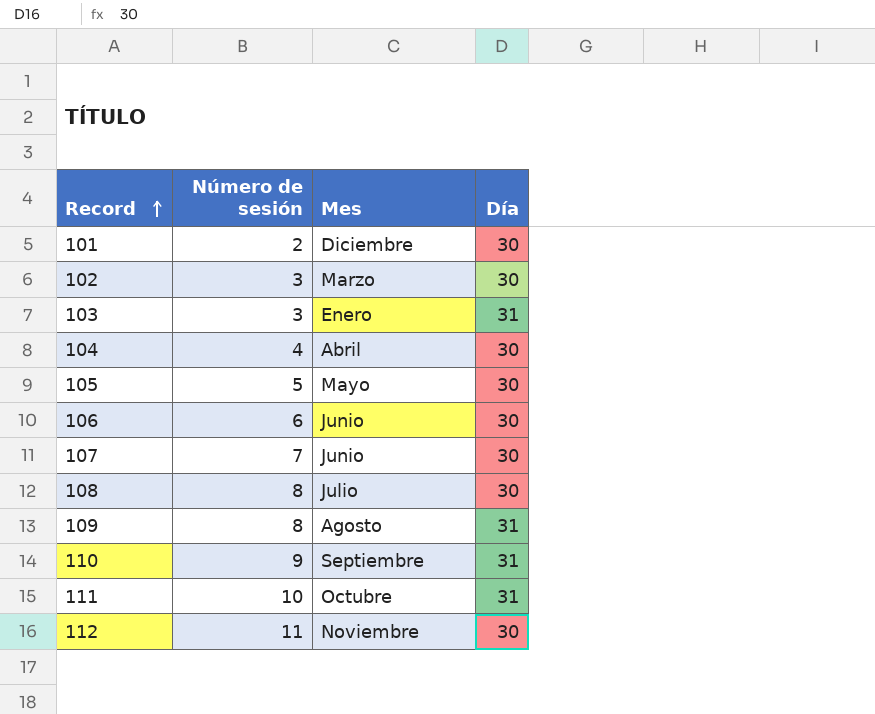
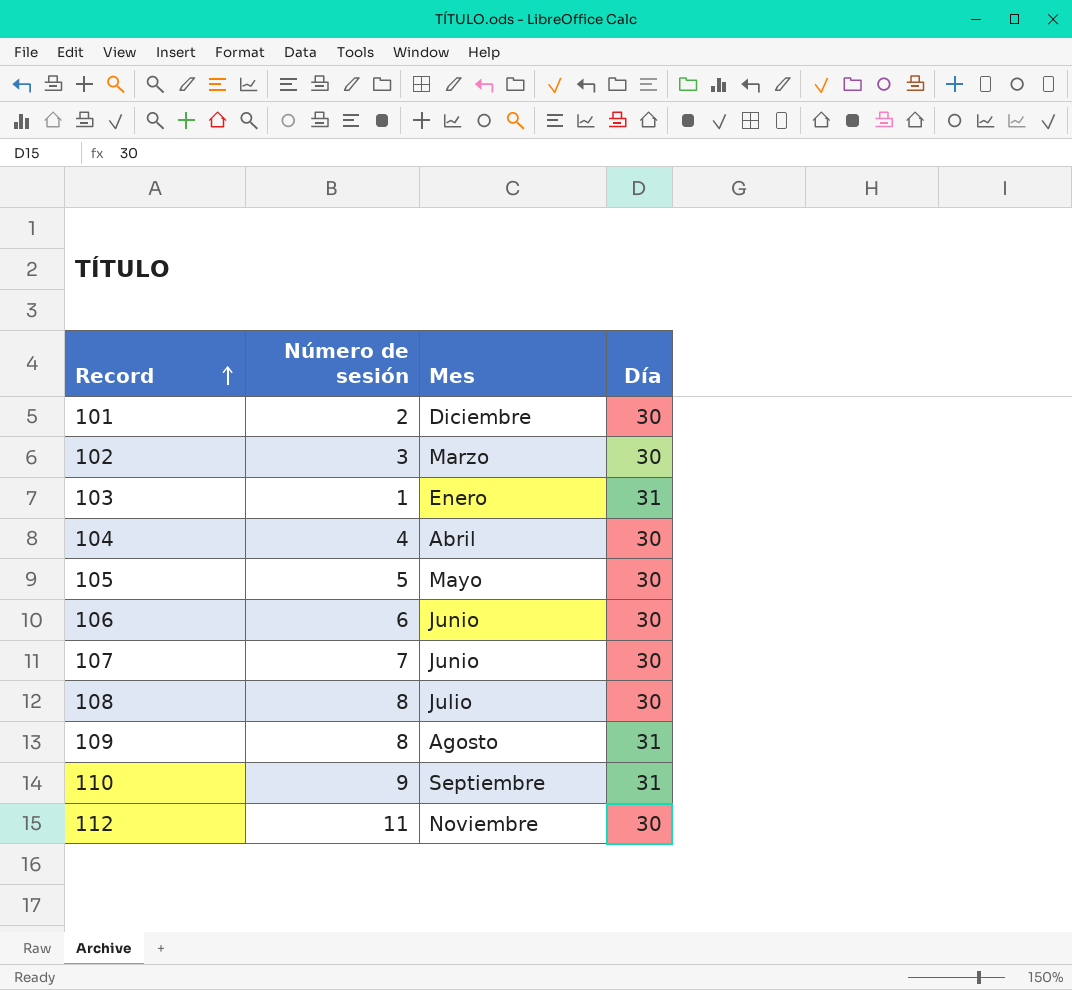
row 111: 10 | Octubre | 31 -> none
103 | Número de sesión: 3 -> 1

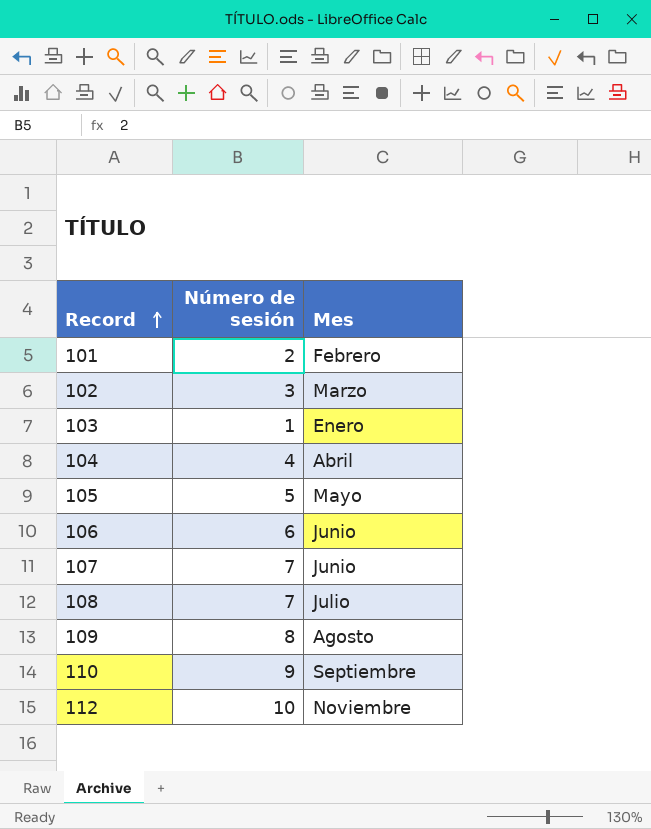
column Día | position: 4 -> none
101 | Mes: Diciembre -> Febrero
108 | Número de sesión: 8 -> 7
112 | Número de sesión: 11 -> 10

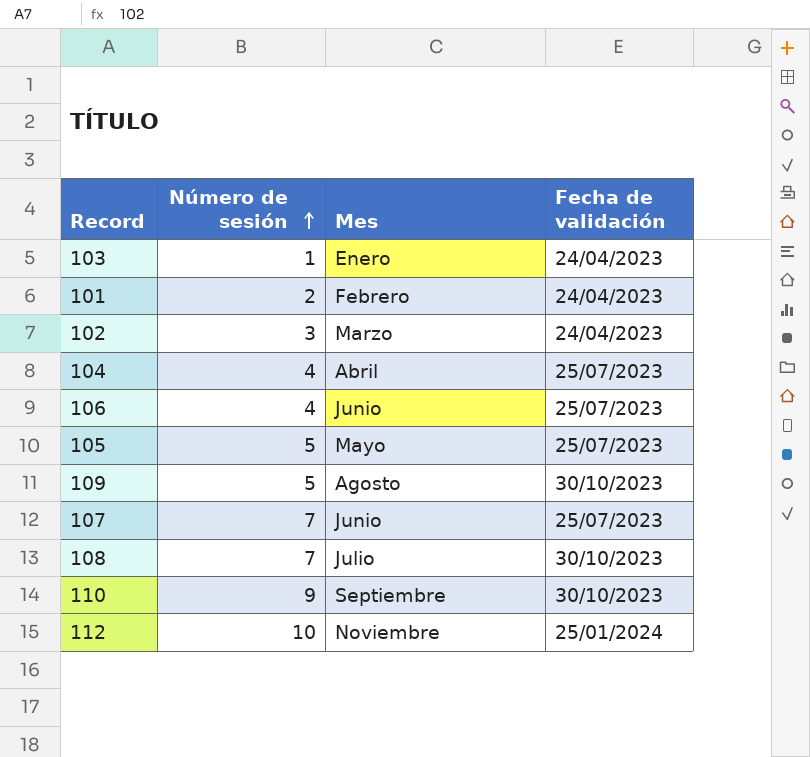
row order: Record ascending -> Número de sesión ascending
column Fecha de validación | position: none -> 4
106 | Número de sesión: 6 -> 4
109 | Número de sesión: 8 -> 5

